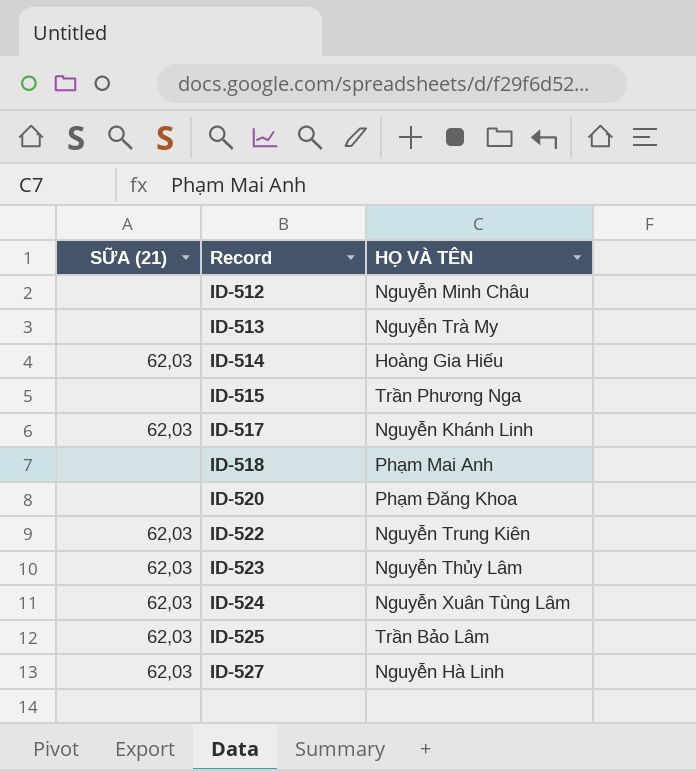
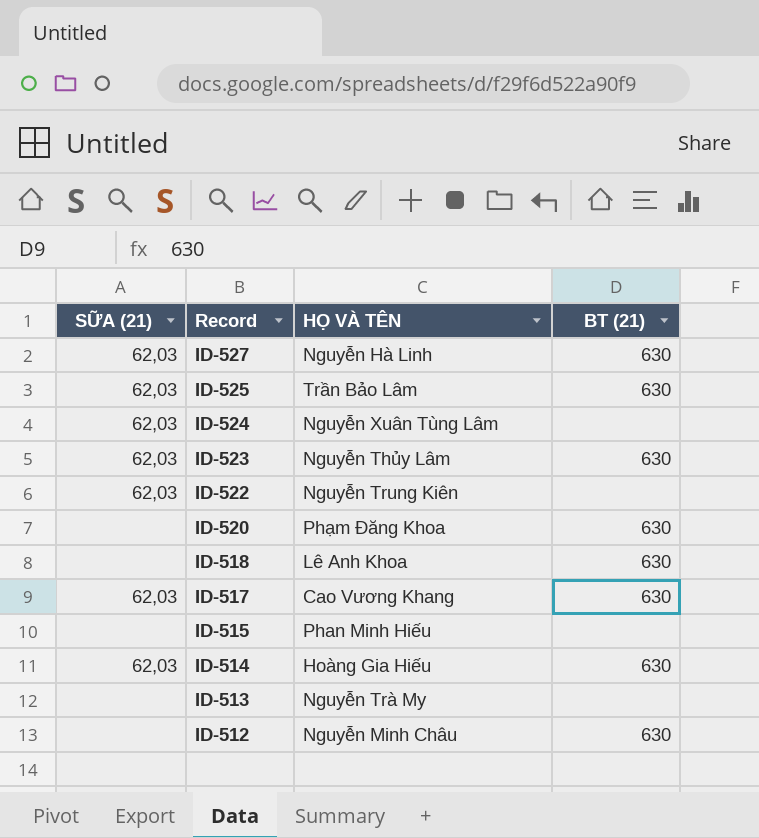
row order: Record ascending -> Record descending
column BT (21) | position: none -> 4
ID-518 | HỌ VÀ TÊN: Phạm Mai Anh -> Lê Anh Khoa
ID-517 | HỌ VÀ TÊN: Nguyễn Khánh Linh -> Cao Vương Khang
ID-515 | HỌ VÀ TÊN: Trần Phương Nga -> Phan Minh Hiếu

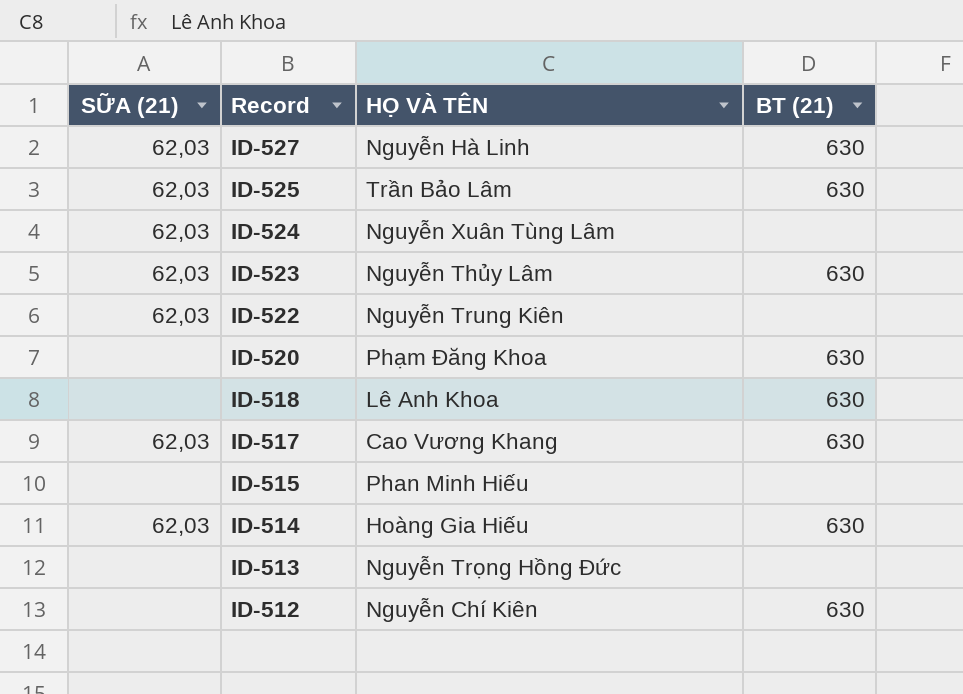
ID-513 | HỌ VÀ TÊN: Nguyễn Trà My -> Nguyễn Trọng Hồng Đức
ID-512 | HỌ VÀ TÊN: Nguyễn Minh Châu -> Nguyễn Chí Kiên

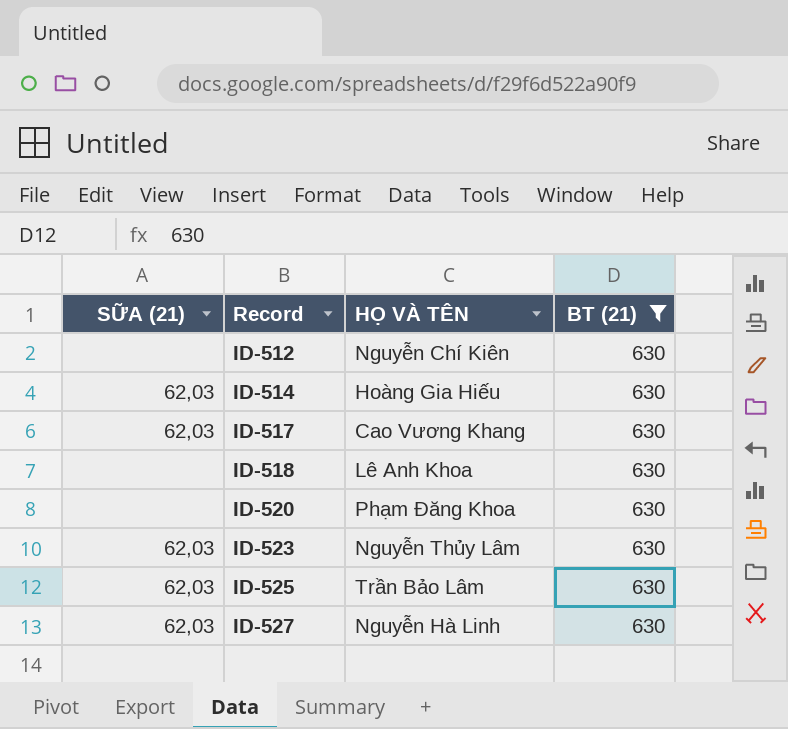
filter: none -> BT (21) = 630
row order: Record descending -> Record ascending

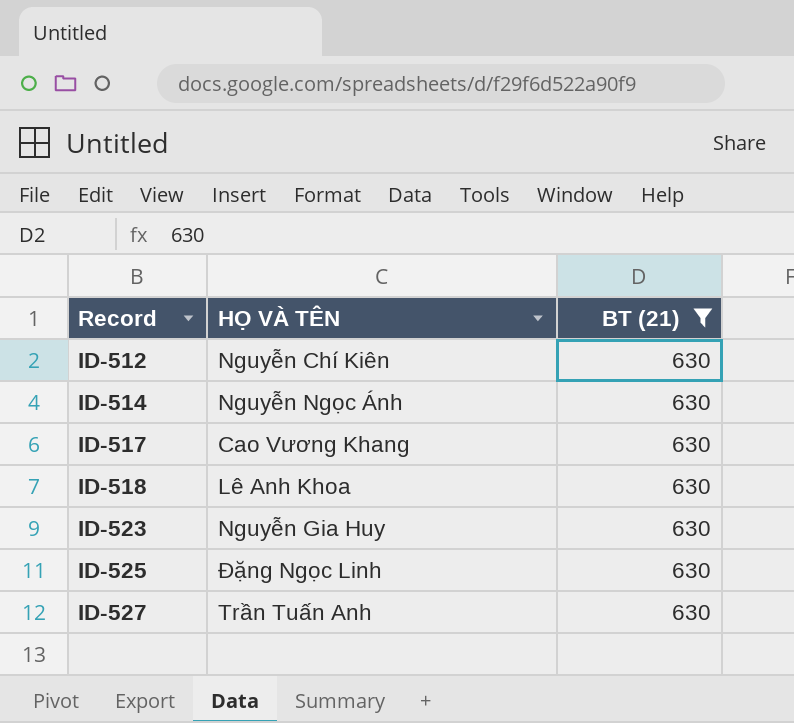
column SỮA (21) | position: 1 -> none
row ID-520: none | Phạm Đăng Khoa | 630 -> none
ID-514 | HỌ VÀ TÊN: Hoàng Gia Hiếu -> Nguyễn Ngọc Ánh
ID-523 | HỌ VÀ TÊN: Nguyễn Thủy Lâm -> Nguyễn Gia Huy
ID-525 | HỌ VÀ TÊN: Trần Bảo Lâm -> Đặng Ngọc Linh
ID-527 | HỌ VÀ TÊN: Nguyễn Hà Linh -> Trần Tuấn Anh

